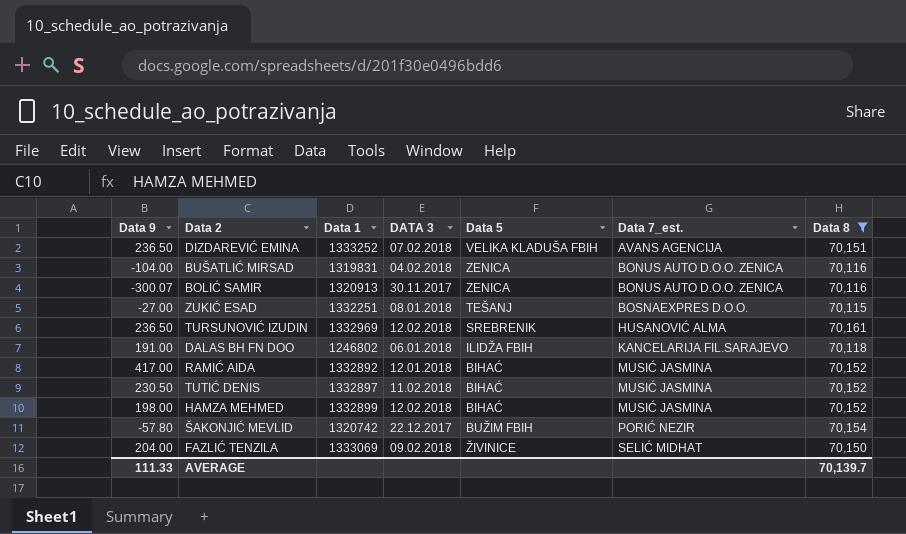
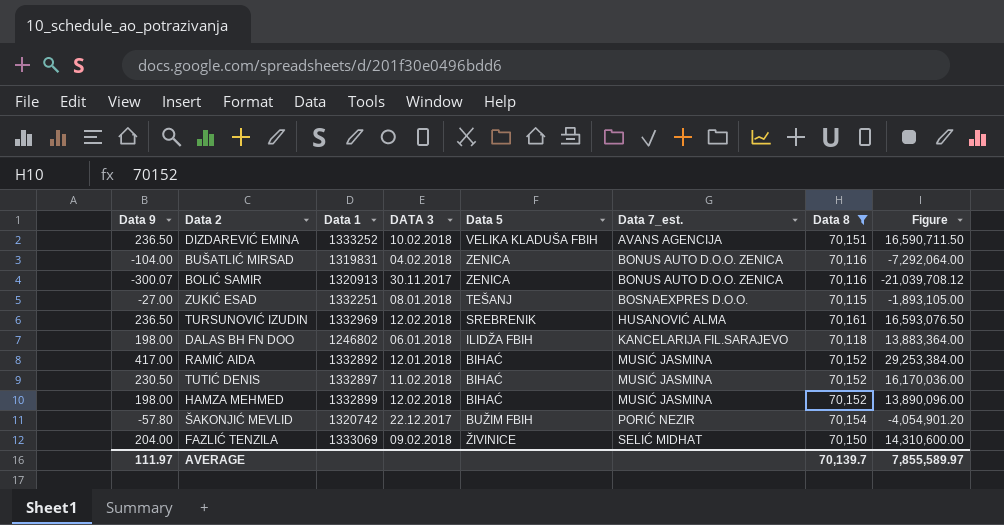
column Figure | formula: none -> [Data 9] * [Data 8]
DIZDAREVIĆ EMINA | DATA 3: 07.02.2018 -> 10.02.2018
DALAS BH FN DOO | Data 9: 191.00 -> 198.00
AVERAGE | Data 9: 111.33 -> 111.97

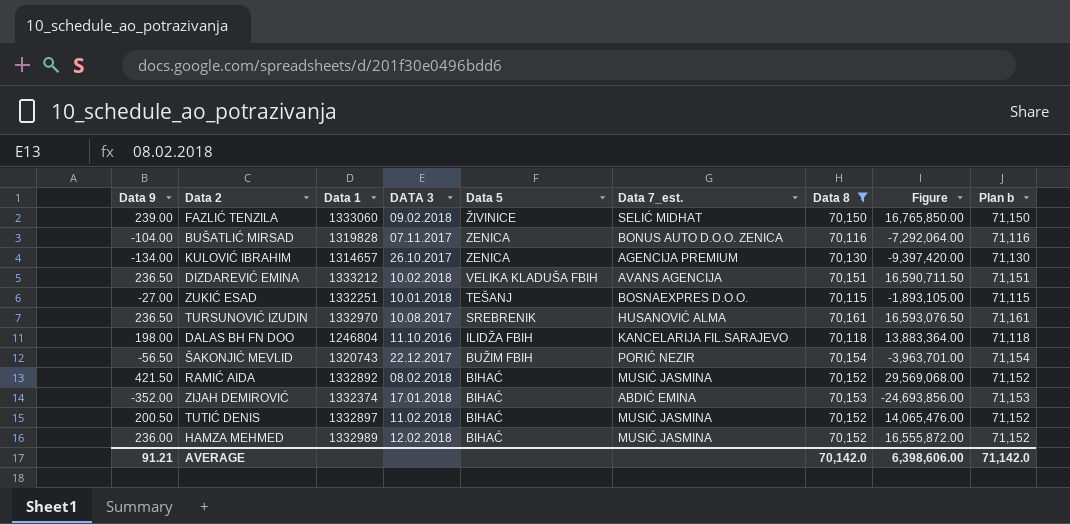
row order: Data 7_est. ascending -> Data 5 descending
column Plan b | formula: none -> [Data 8] + 1000
row BOLIĆ SAMIR: -300.07 | 1320913 | 30.11.2017 | ZENICA | BONUS AUTO D.O.O. ZENICA | 70,116 | -21,039,708.12 -> none
FAZLIĆ TENZILA | Data 9: 204.00 -> 239.00
FAZLIĆ TENZILA | Data 1: 1333069 -> 1333060
FAZLIĆ TENZILA | Figure: 14,310,600.00 -> 16,765,850.00
BUŠATLIĆ MIRSAD | Data 1: 1319831 -> 1319828
BUŠATLIĆ MIRSAD | DATA 3: 04.02.2018 -> 07.11.2017
row KULOVIĆ IBRAHIM: none -> -134.00 | 1314657 | 26.10.2017 | ZENICA | AGENCIJA PREMIUM | 70,130 | -9,397,420.00 | 71,130
DIZDAREVIĆ EMINA | Data 1: 1333252 -> 1333212
ZUKIĆ ESAD | DATA 3: 08.01.2018 -> 10.01.2018
TURSUNOVIĆ IZUDIN | Data 1: 1332969 -> 1332970
TURSUNOVIĆ IZUDIN | DATA 3: 12.02.2018 -> 10.08.2017
DALAS BH FN DOO | Data 1: 1246802 -> 1246804
DALAS BH FN DOO | DATA 3: 06.01.2018 -> 11.10.2016
ŠAKONJIĆ MEVLID | Data 9: -57.80 -> -56.50
ŠAKONJIĆ MEVLID | Data 1: 1320742 -> 1320743
ŠAKONJIĆ MEVLID | Figure: -4,054,901.20 -> -3,963,701.00
RAMIĆ AIDA | Data 9: 417.00 -> 421.50
RAMIĆ AIDA | DATA 3: 12.01.2018 -> 08.02.2018
RAMIĆ AIDA | Figure: 29,253,384.00 -> 29,569,068.00
row ZIJAH DEMIROVIĆ: none -> -352.00 | 1332374 | 17.01.2018 | BIHAĆ | ABDIĆ EMINA | 70,153 | -24,693,856.00 | 71,153
TUTIĆ DENIS | Data 9: 230.50 -> 200.50
TUTIĆ DENIS | Figure: 16,170,036.00 -> 14,065,476.00
HAMZA MEHMED | Data 9: 198.00 -> 236.00
HAMZA MEHMED | Data 1: 1332899 -> 1332989
HAMZA MEHMED | Figure: 13,890,096.00 -> 16,555,872.00
AVERAGE | Data 9: 111.97 -> 91.21
AVERAGE | Data 8: 70,139.7 -> 70,142.0
AVERAGE | Figure: 7,855,589.97 -> 6,398,606.00

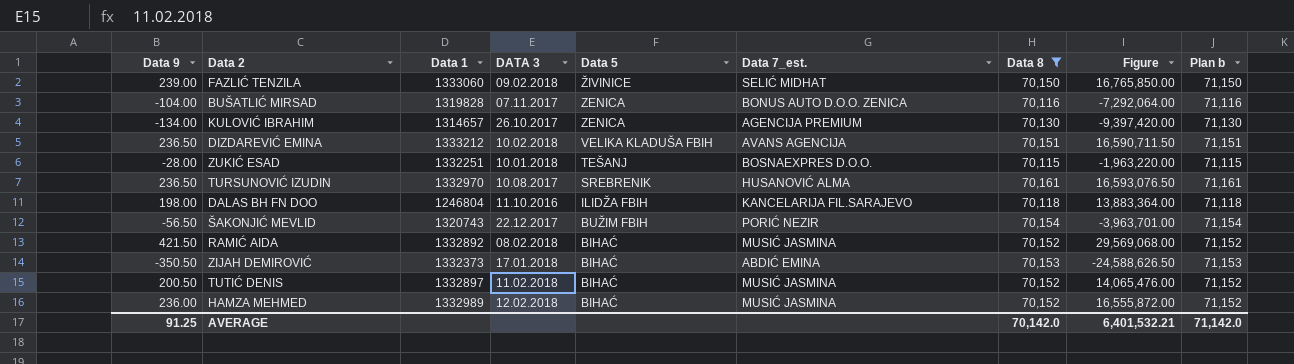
ZUKIĆ ESAD | Data 9: -27.00 -> -28.00
ZUKIĆ ESAD | Figure: -1,893,105.00 -> -1,963,220.00
ZIJAH DEMIROVIĆ | Data 9: -352.00 -> -350.50
ZIJAH DEMIROVIĆ | Data 1: 1332374 -> 1332373
ZIJAH DEMIROVIĆ | Figure: -24,693,856.00 -> -24,588,626.50
AVERAGE | Data 9: 91.21 -> 91.25
AVERAGE | Figure: 6,398,606.00 -> 6,401,532.21

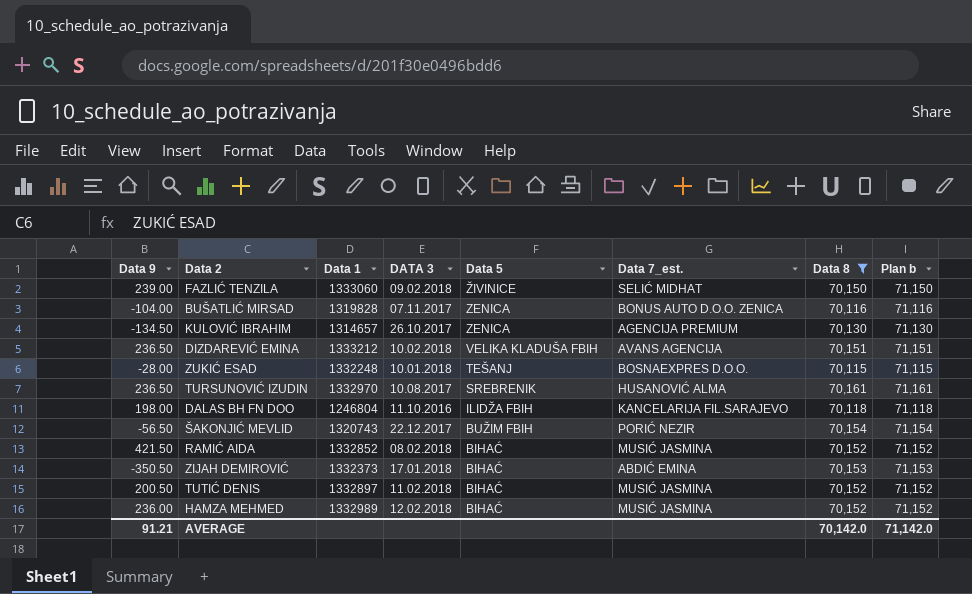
column Figure | formula: [Data 9] * [Data 8] -> none
KULOVIĆ IBRAHIM | Data 9: -134.00 -> -134.50
ZUKIĆ ESAD | Data 1: 1332251 -> 1332248
RAMIĆ AIDA | Data 1: 1332892 -> 1332852
AVERAGE | Data 9: 91.25 -> 91.21

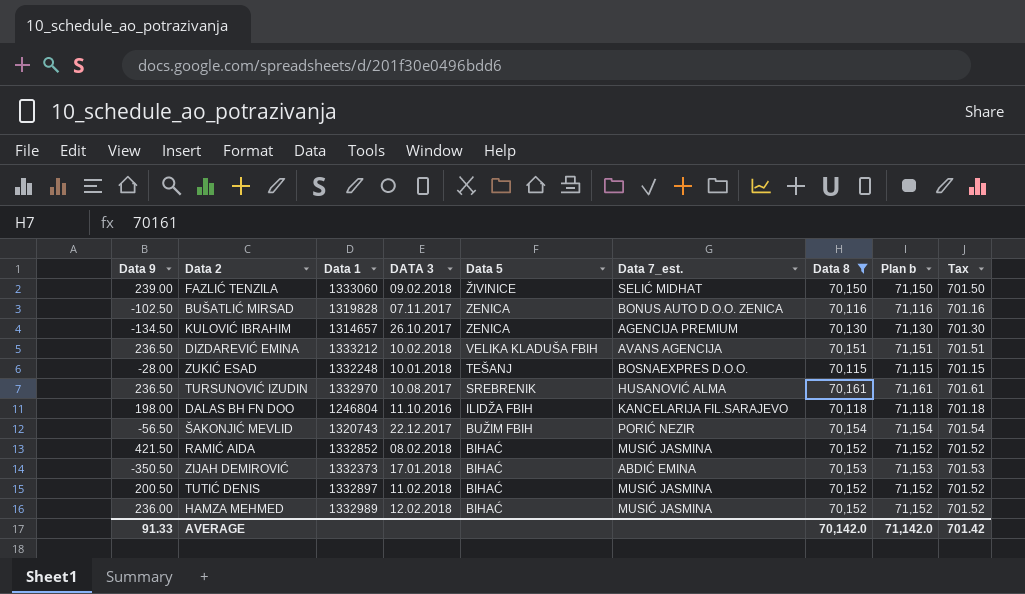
column Tax | formula: none -> [Data 8] * 0.01
BUŠATLIĆ MIRSAD | Data 9: -104.00 -> -102.50
AVERAGE | Data 9: 91.21 -> 91.33

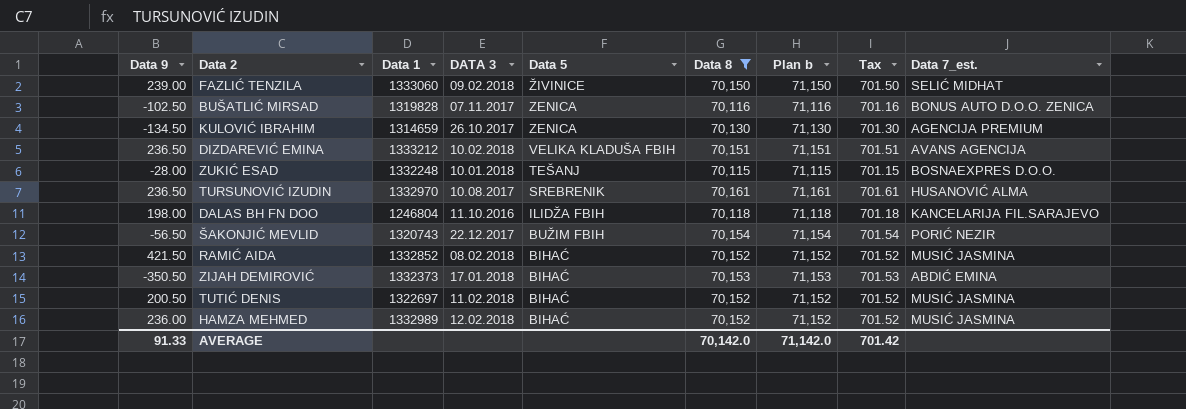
column Data 7_est. | position: 6 -> 9
KULOVIĆ IBRAHIM | Data 1: 1314657 -> 1314659
TUTIĆ DENIS | Data 1: 1332897 -> 1322697

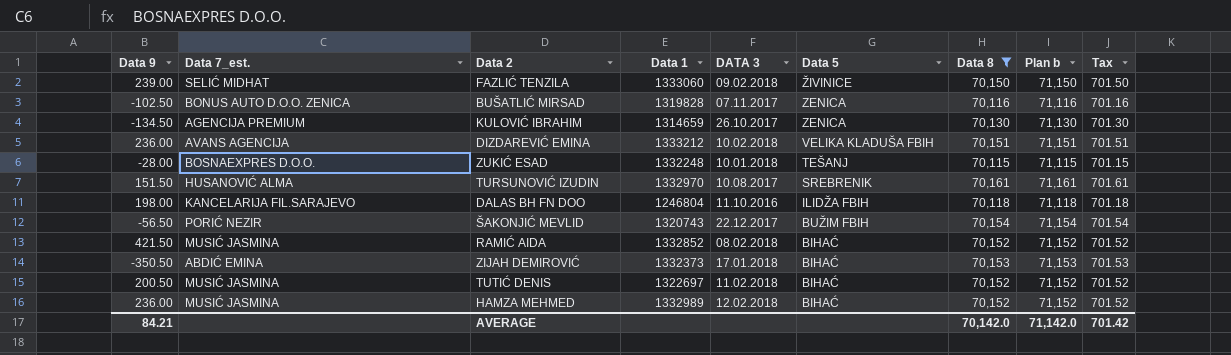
column Data 7_est. | position: 9 -> 2
DIZDAREVIĆ EMINA | Data 9: 236.50 -> 236.00
TURSUNOVIĆ IZUDIN | Data 9: 236.50 -> 151.50
AVERAGE | Data 9: 91.33 -> 84.21

